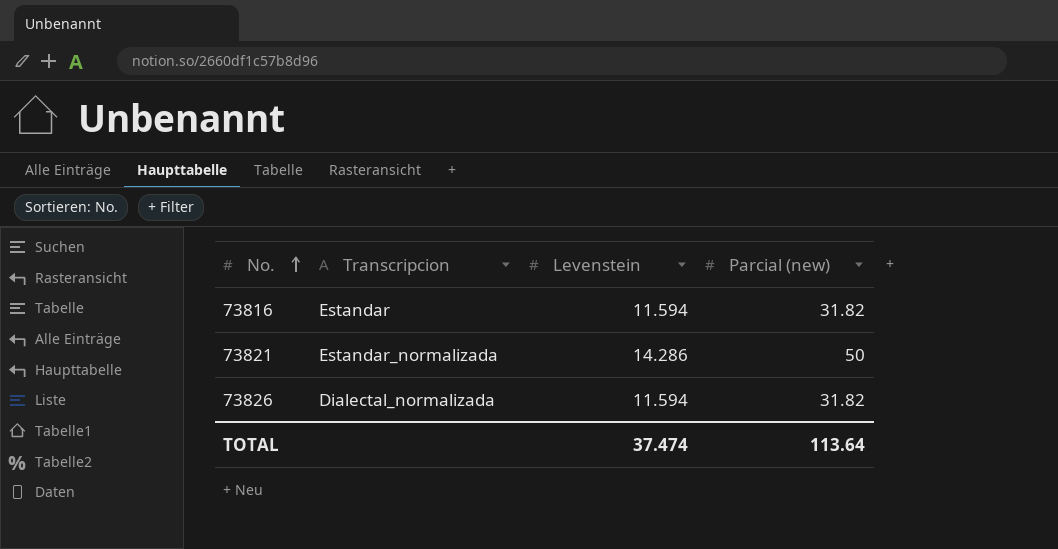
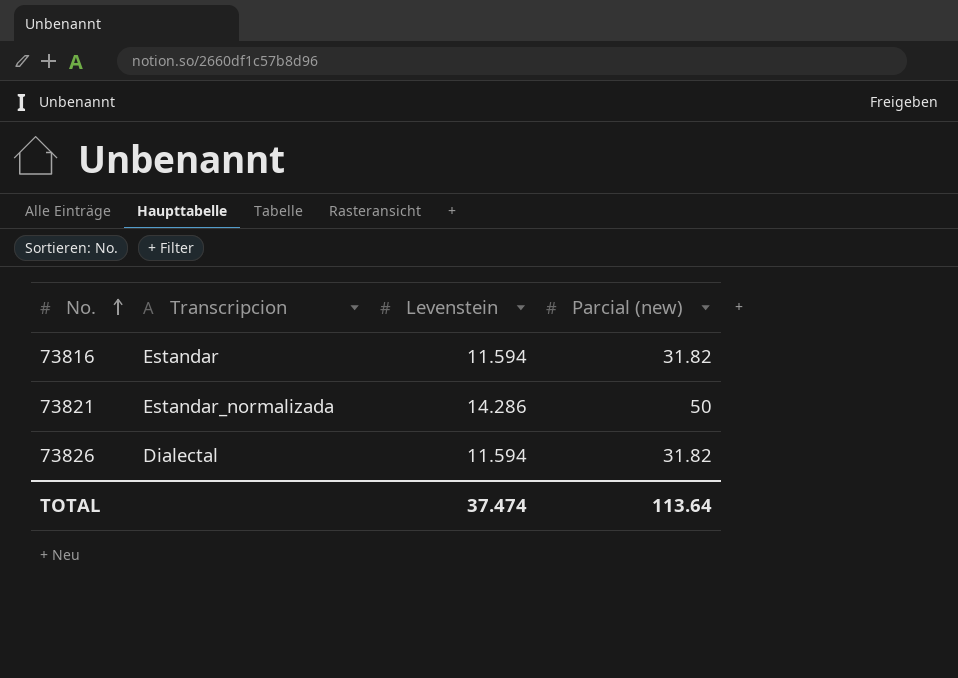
73826 | Transcripcion: Dialectal_normalizada -> Dialectal

